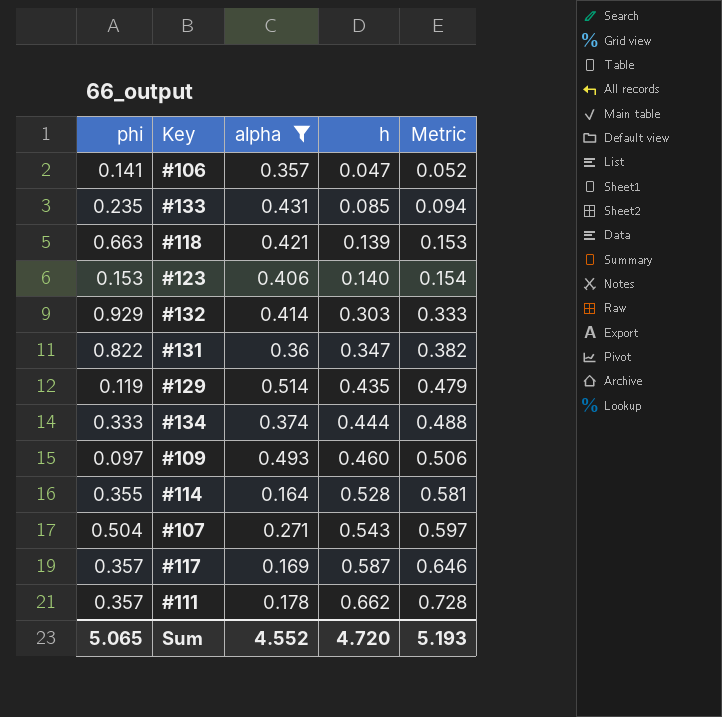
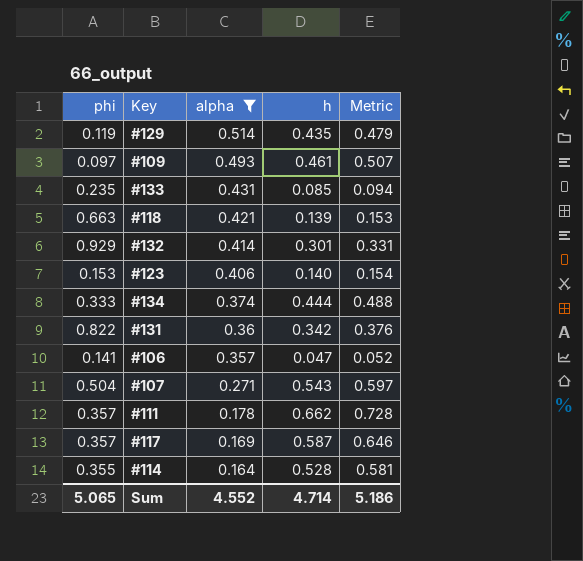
row order: h ascending -> alpha descending
#109 | h: 0.460 -> 0.461
#109 | Metric: 0.506 -> 0.507
#132 | h: 0.303 -> 0.301
#132 | Metric: 0.333 -> 0.331
#131 | h: 0.347 -> 0.342
#131 | Metric: 0.382 -> 0.376
Sum | h: 4.720 -> 4.714
Sum | Metric: 5.193 -> 5.186

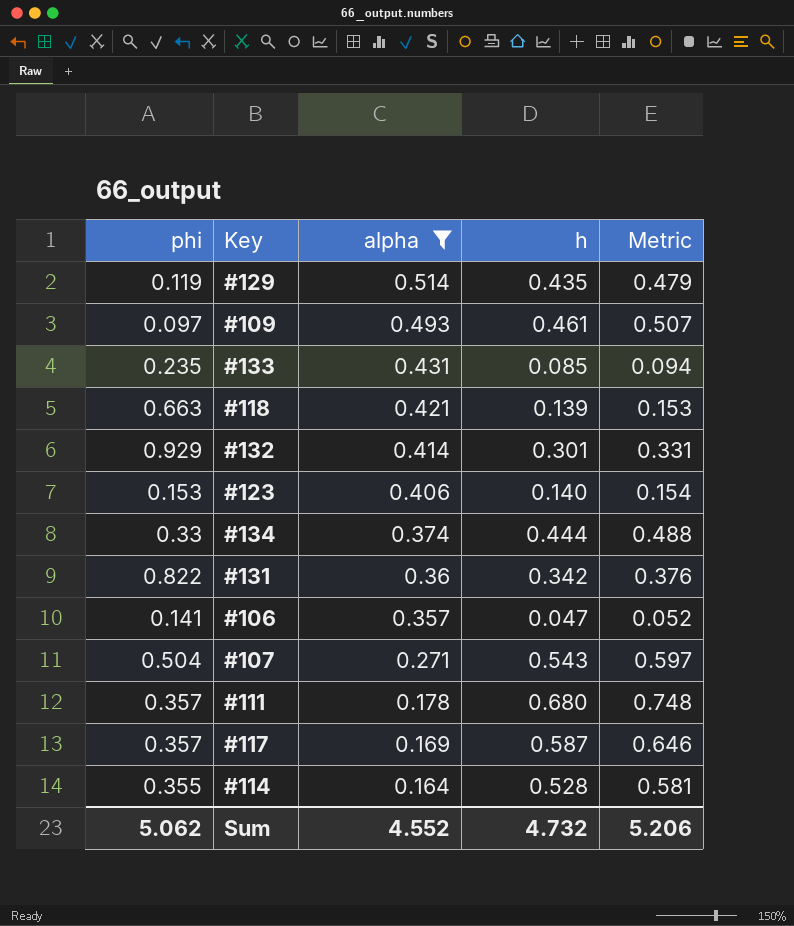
#134 | phi: 0.333 -> 0.33
#111 | h: 0.662 -> 0.680
#111 | Metric: 0.728 -> 0.748
Sum | phi: 5.065 -> 5.062
Sum | h: 4.714 -> 4.732
Sum | Metric: 5.186 -> 5.206

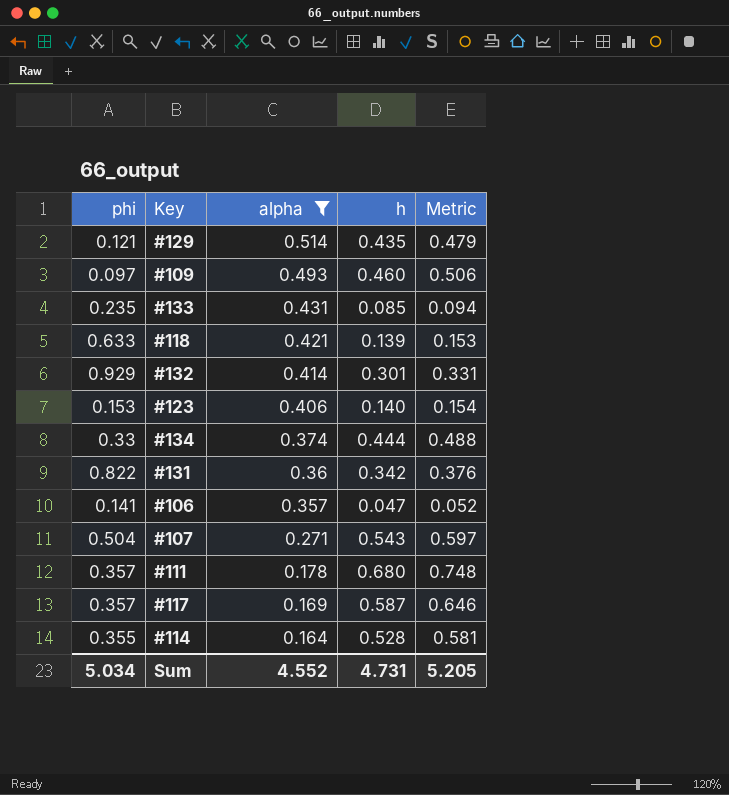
#129 | phi: 0.119 -> 0.121
#109 | h: 0.461 -> 0.460
#109 | Metric: 0.507 -> 0.506
#118 | phi: 0.663 -> 0.633
Sum | phi: 5.062 -> 5.034
Sum | h: 4.732 -> 4.731
Sum | Metric: 5.206 -> 5.205

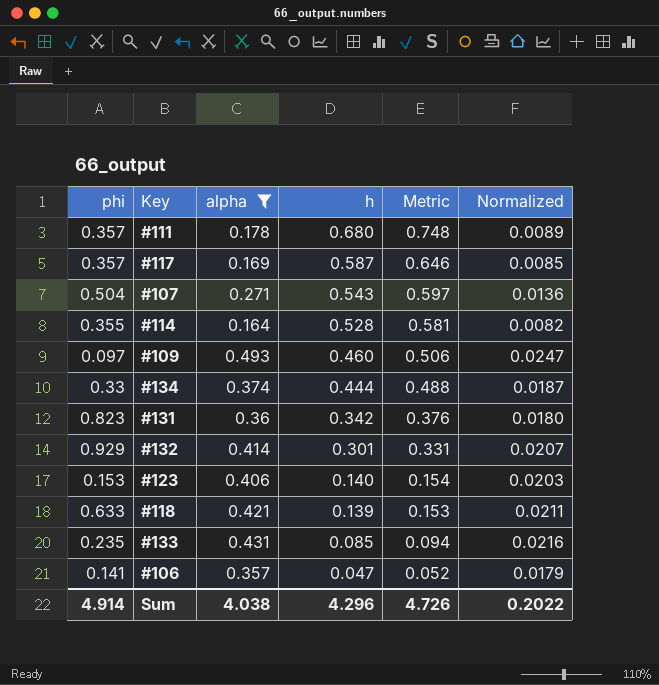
row order: alpha descending -> h descending
column Normalized | formula: none -> [alpha] * 0.05
row #129: 0.121 | 0.514 | 0.435 | 0.479 -> none
#131 | phi: 0.822 -> 0.823
Sum | phi: 5.034 -> 4.914
Sum | alpha: 4.552 -> 4.038
Sum | h: 4.731 -> 4.296
Sum | Metric: 5.205 -> 4.726

